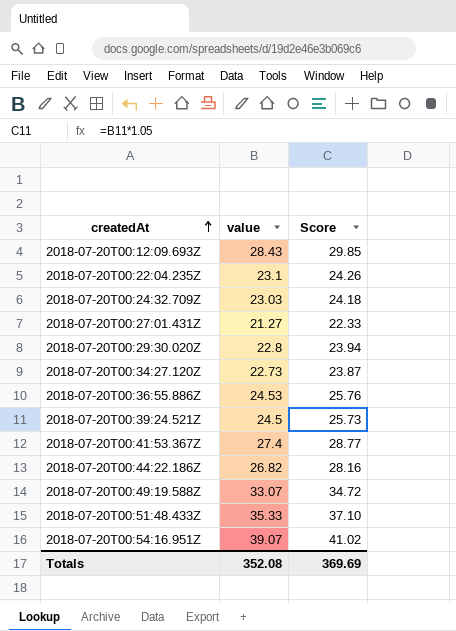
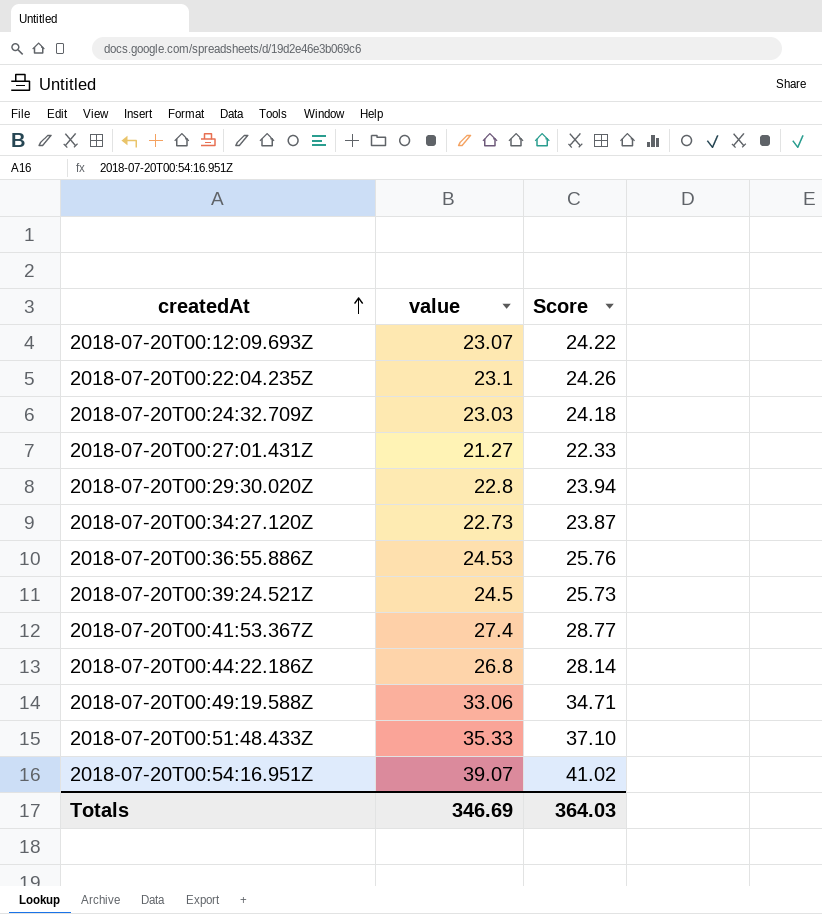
2018-07-20T00:12:09.693Z | value: 28.43 -> 23.07
2018-07-20T00:12:09.693Z | Score: 29.85 -> 24.22
2018-07-20T00:44:22.186Z | value: 26.82 -> 26.8
2018-07-20T00:44:22.186Z | Score: 28.16 -> 28.14
2018-07-20T00:49:19.588Z | value: 33.07 -> 33.06
2018-07-20T00:49:19.588Z | Score: 34.72 -> 34.71
Totals | value: 352.08 -> 346.69
Totals | Score: 369.69 -> 364.03

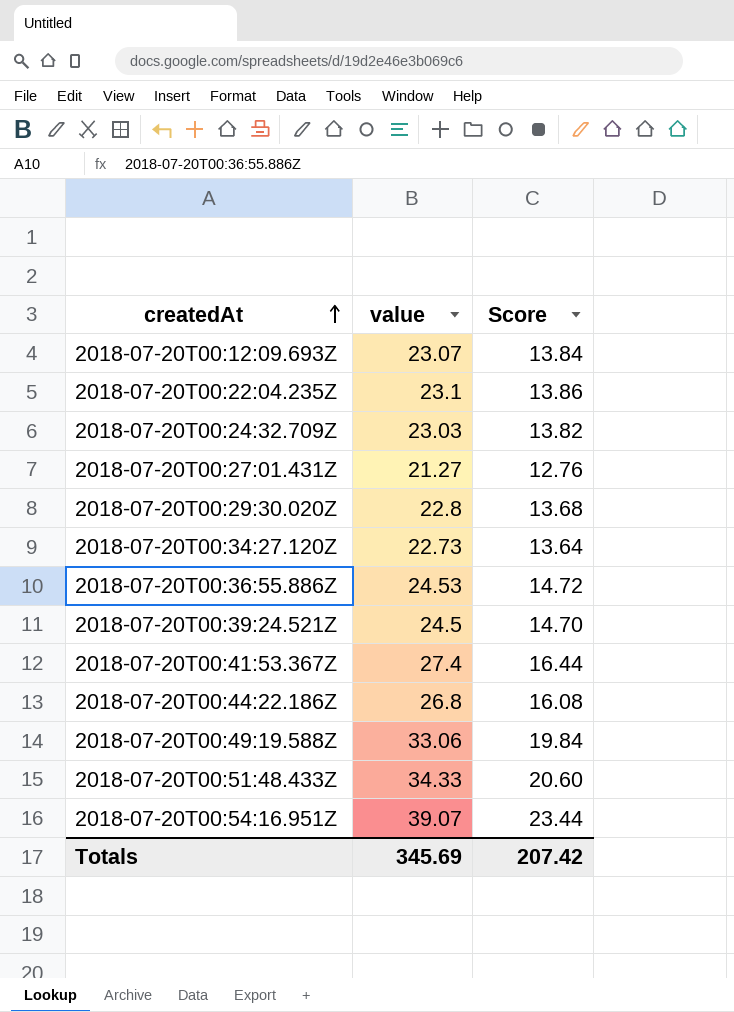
column Score | formula: [value] * 1.05 -> [value] * 0.6
2018-07-20T00:51:48.433Z | value: 35.33 -> 34.33
Totals | value: 346.69 -> 345.69
Totals | Score: 364.03 -> 207.42

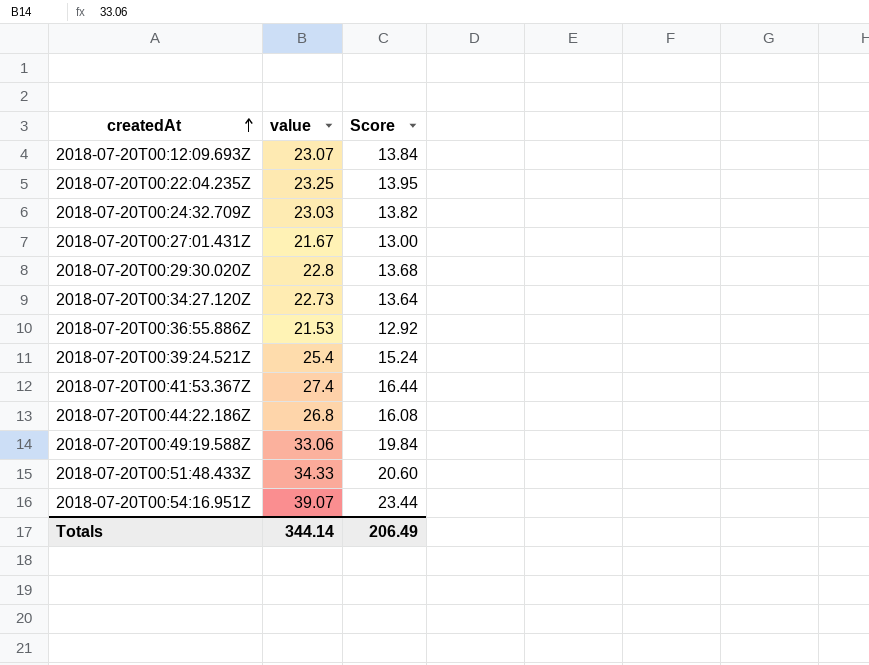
2018-07-20T00:22:04.235Z | value: 23.1 -> 23.25
2018-07-20T00:22:04.235Z | Score: 13.86 -> 13.95
2018-07-20T00:27:01.431Z | value: 21.27 -> 21.67
2018-07-20T00:27:01.431Z | Score: 12.76 -> 13.00
2018-07-20T00:36:55.886Z | value: 24.53 -> 21.53
2018-07-20T00:36:55.886Z | Score: 14.72 -> 12.92
2018-07-20T00:39:24.521Z | value: 24.5 -> 25.4
2018-07-20T00:39:24.521Z | Score: 14.70 -> 15.24
Totals | value: 345.69 -> 344.14
Totals | Score: 207.42 -> 206.49

